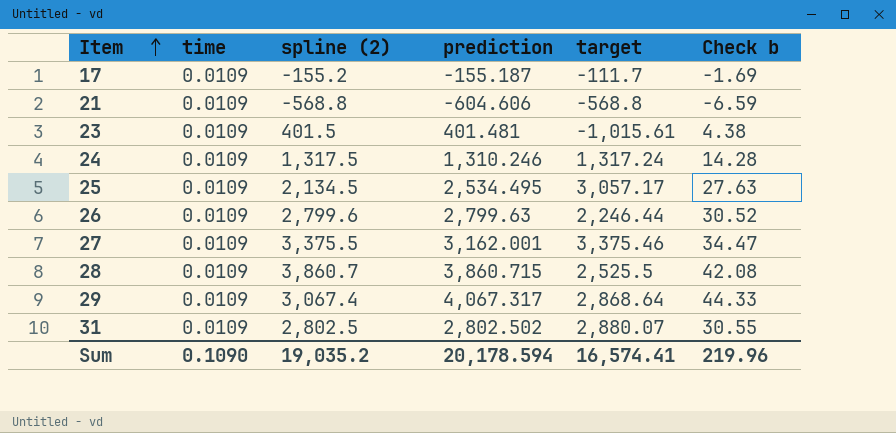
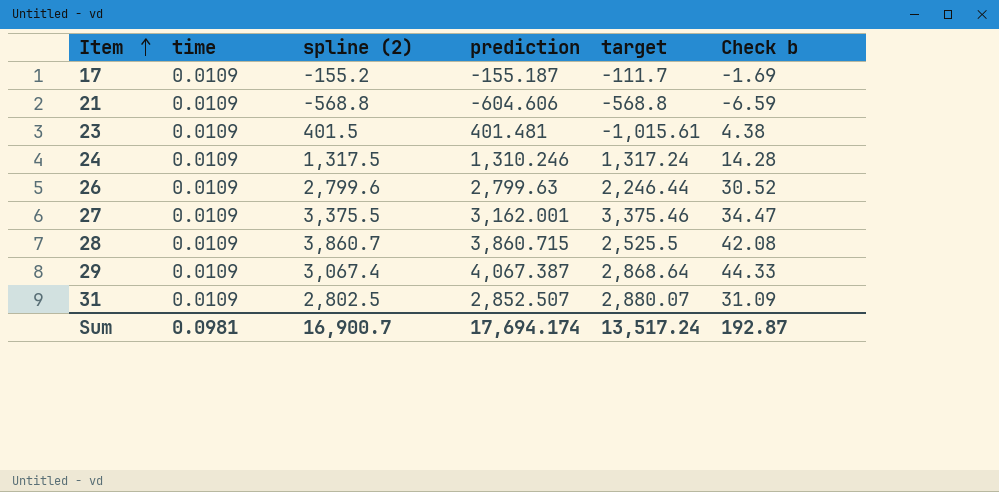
row 25: 0.0109 | 2,134.5 | 2,534.495 | 3,057.17 | 27.63 -> none
29 | prediction: 4,067.317 -> 4,067.387
31 | prediction: 2,802.502 -> 2,852.507
31 | Check b: 30.55 -> 31.09
Sum | time: 0.1090 -> 0.0981
Sum | spline (2): 19,035.2 -> 16,900.7
Sum | prediction: 20,178.594 -> 17,694.174
Sum | target: 16,574.41 -> 13,517.24
Sum | Check b: 219.96 -> 192.87

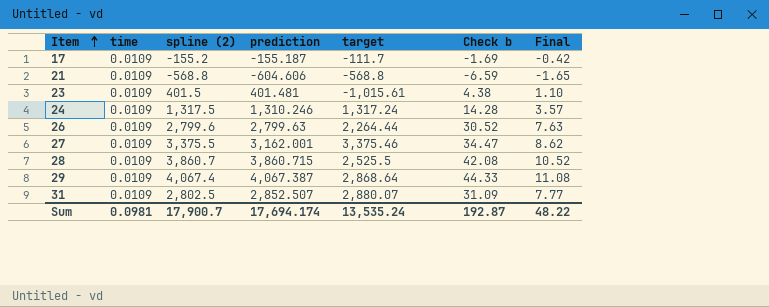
column Final | formula: none -> [Check b] * 0.25
26 | target: 2,246.44 -> 2,264.44
29 | spline (2): 3,067.4 -> 4,067.4
Sum | spline (2): 16,900.7 -> 17,900.7
Sum | target: 13,517.24 -> 13,535.24

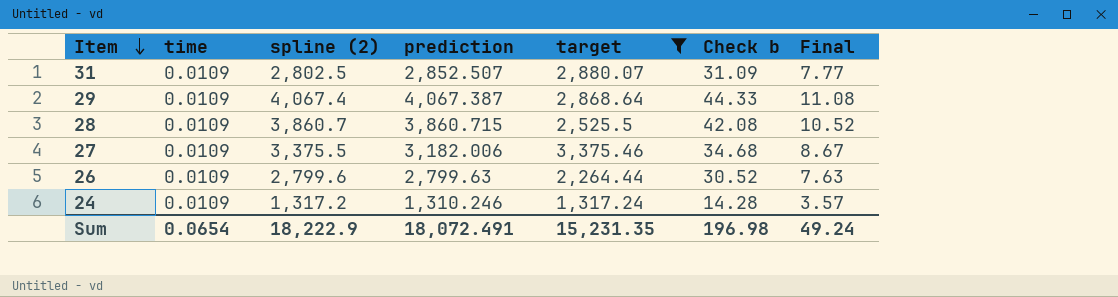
filter: none -> target >= 1,317.24
row order: Item ascending -> Item descending
27 | prediction: 3,162.001 -> 3,182.006
27 | Check b: 34.47 -> 34.68
27 | Final: 8.62 -> 8.67
24 | spline (2): 1,317.5 -> 1,317.2
Sum | time: 0.0981 -> 0.0654
Sum | spline (2): 17,900.7 -> 18,222.9
Sum | prediction: 17,694.174 -> 18,072.491
Sum | target: 13,535.24 -> 15,231.35
Sum | Check b: 192.87 -> 196.98
Sum | Final: 48.22 -> 49.24

